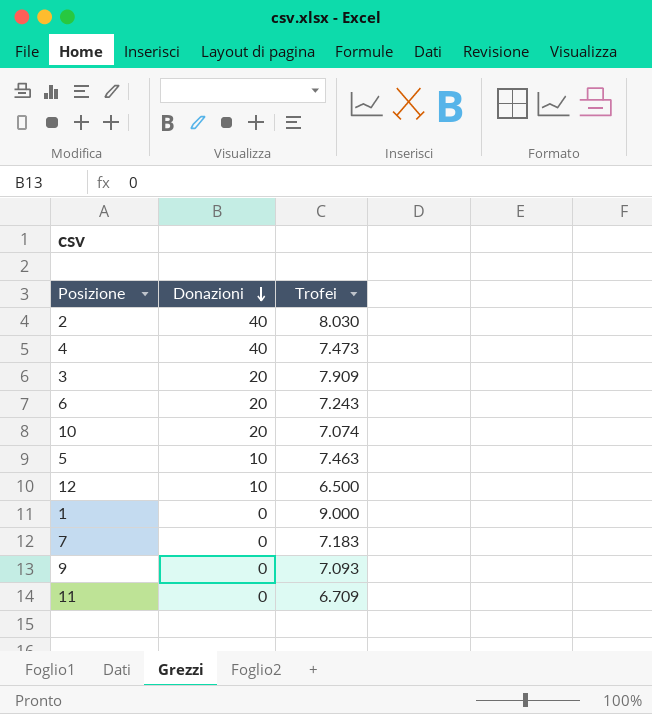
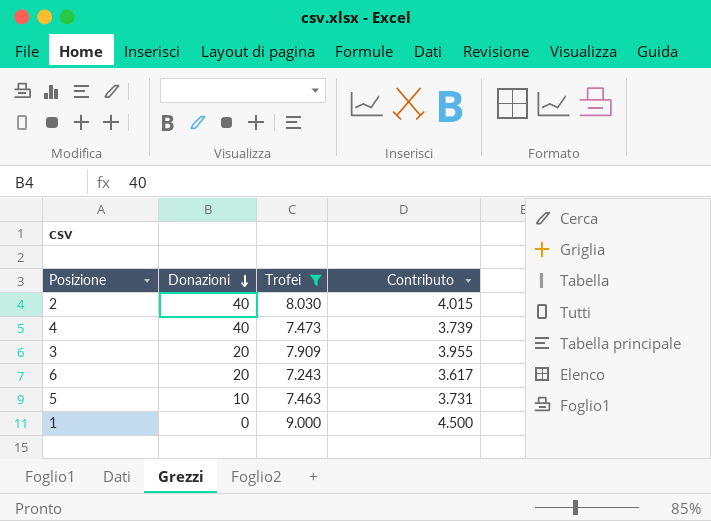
filter: none -> Trofei >= 7.243
column Contributo | position: none -> 4

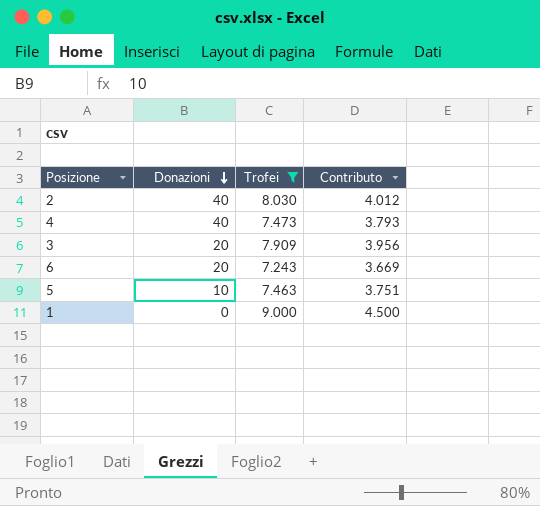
2 | Contributo: 4.015 -> 4.012
4 | Contributo: 3.739 -> 3.793
3 | Contributo: 3.955 -> 3.956
6 | Contributo: 3.617 -> 3.669
5 | Contributo: 3.731 -> 3.751

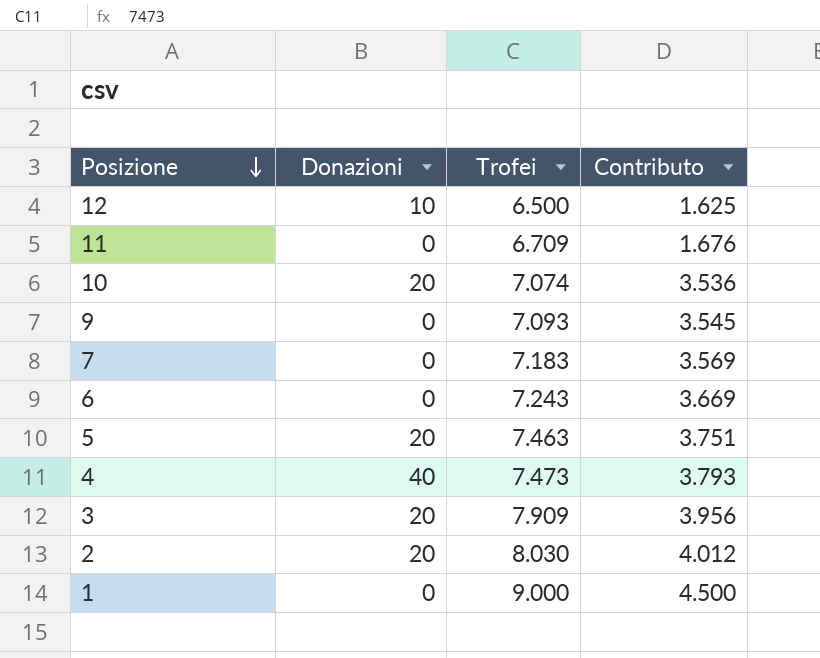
filter: Trofei >= 7.243 -> none
row order: Donazioni descending -> Posizione descending
6 | Donazioni: 20 -> 0
5 | Donazioni: 10 -> 20
2 | Donazioni: 40 -> 20

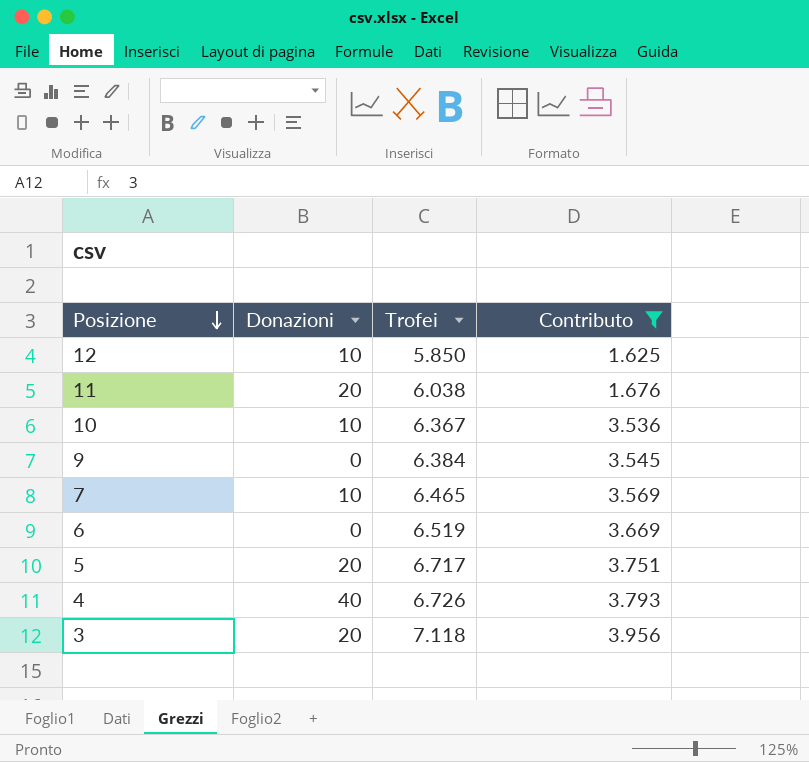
filter: none -> Contributo <= 3.956
12 | Trofei: 6.500 -> 5.850
11 | Donazioni: 0 -> 20
11 | Trofei: 6.709 -> 6.038
10 | Donazioni: 20 -> 10
10 | Trofei: 7.074 -> 6.367
9 | Trofei: 7.093 -> 6.384
7 | Donazioni: 0 -> 10
7 | Trofei: 7.183 -> 6.465
6 | Trofei: 7.243 -> 6.519
5 | Trofei: 7.463 -> 6.717
4 | Trofei: 7.473 -> 6.726
3 | Trofei: 7.909 -> 7.118

